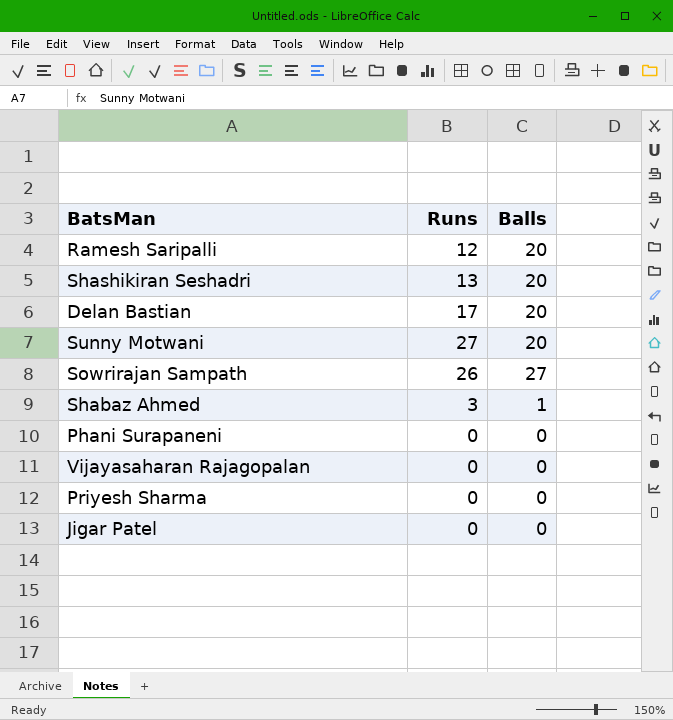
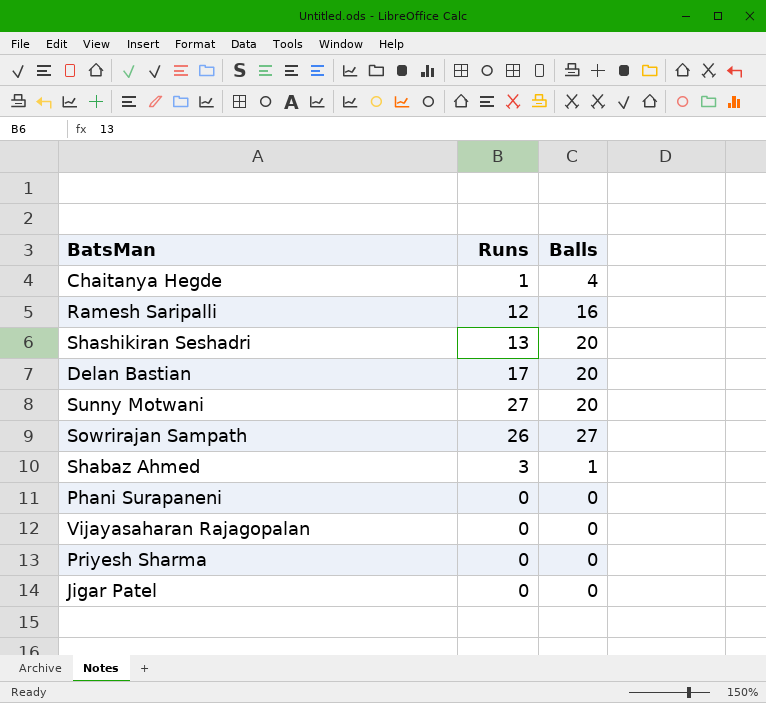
row Chaitanya Hegde: none -> 1 | 4
Ramesh Saripalli | Balls: 20 -> 16

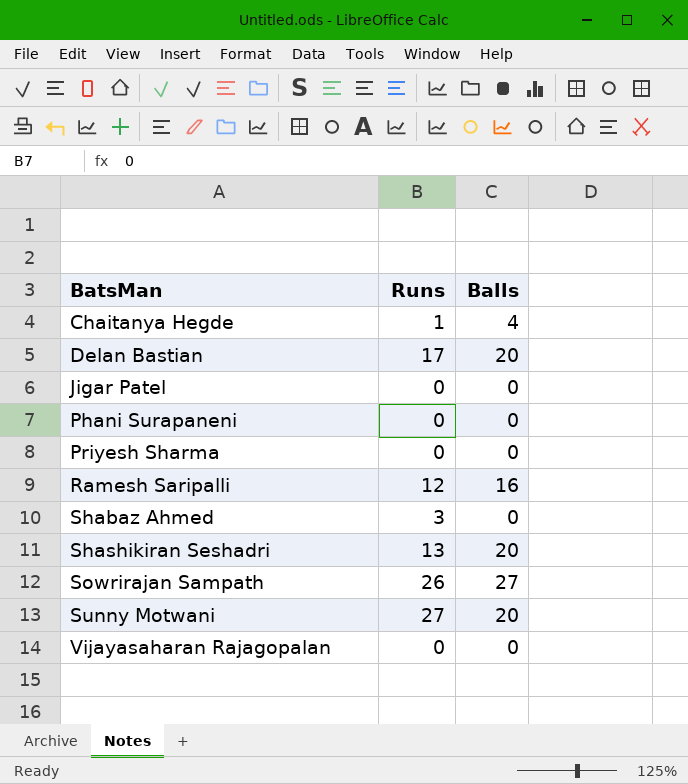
row order: none -> BatsMan ascending
Shabaz Ahmed | Balls: 1 -> 0

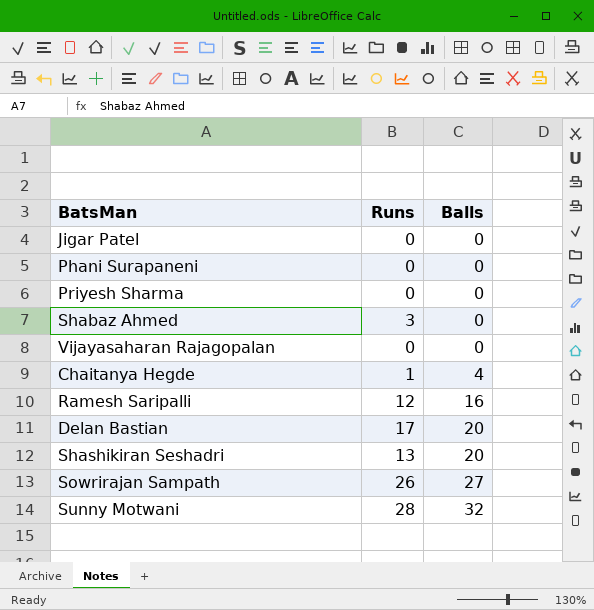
row order: BatsMan ascending -> Balls ascending
Sunny Motwani | Runs: 27 -> 28
Sunny Motwani | Balls: 20 -> 32

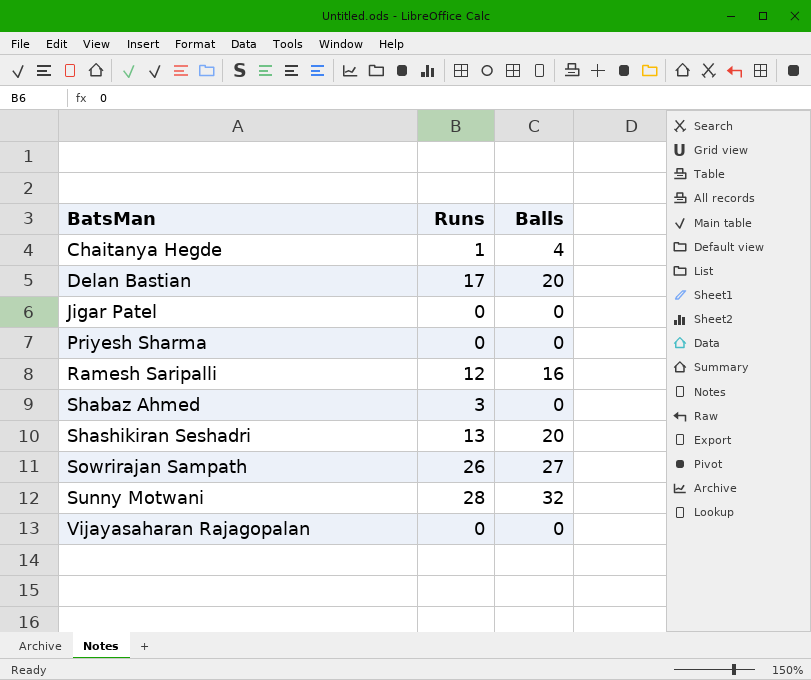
row order: Balls ascending -> BatsMan ascending
row Phani Surapaneni: 0 | 0 -> none

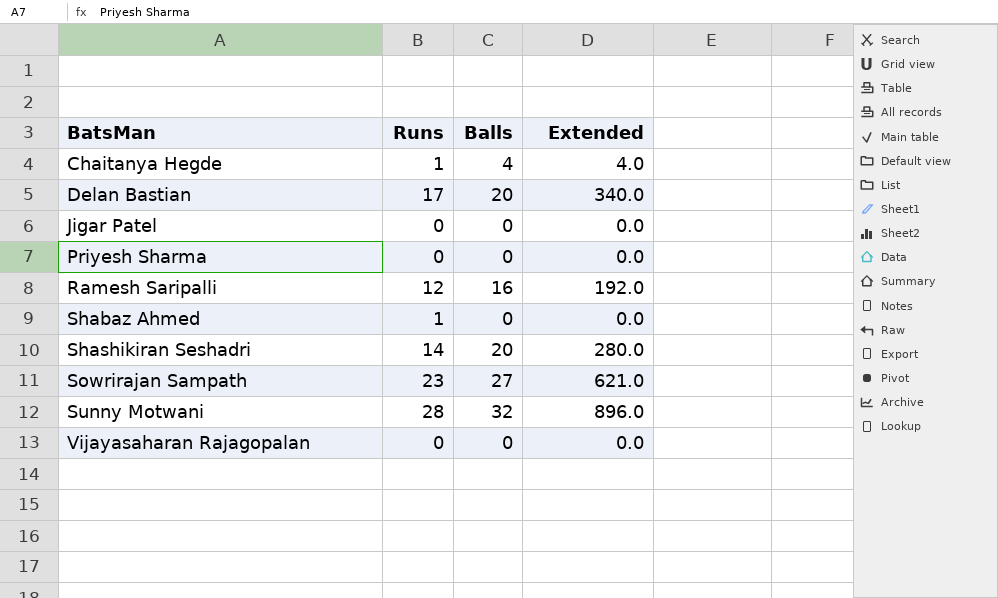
column Extended | formula: none -> [Runs] * [Balls]
Shabaz Ahmed | Runs: 3 -> 1
Shashikiran Seshadri | Runs: 13 -> 14
Sowrirajan Sampath | Runs: 26 -> 23

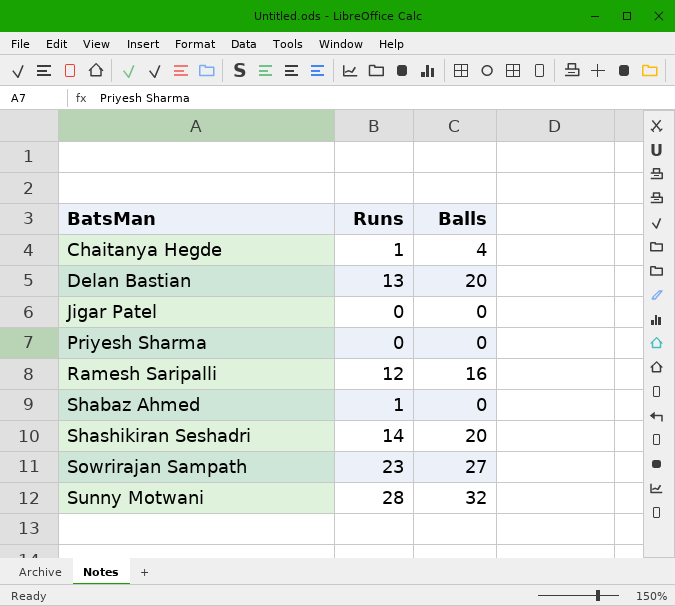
column Extended | formula: [Runs] * [Balls] -> none
row Vijayasaharan Rajagopalan: 0 | 0 | 0.0 -> none
Delan Bastian | Runs: 17 -> 13

